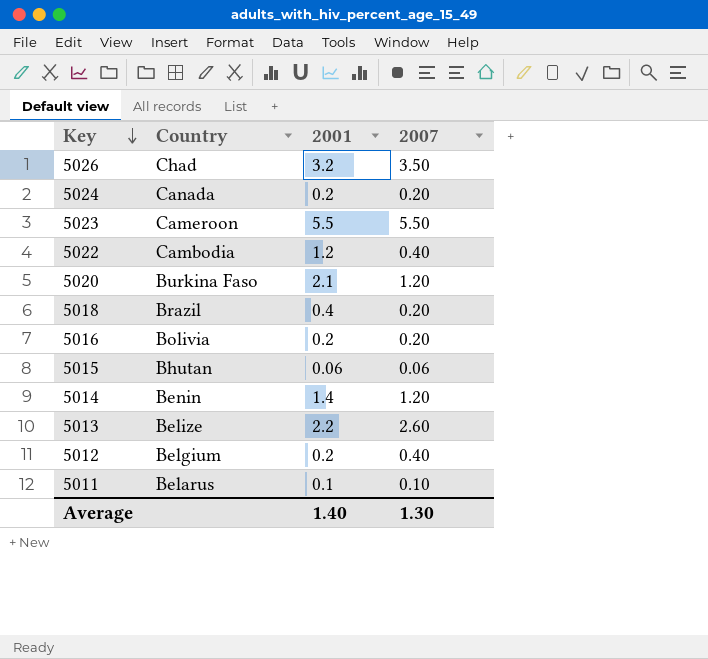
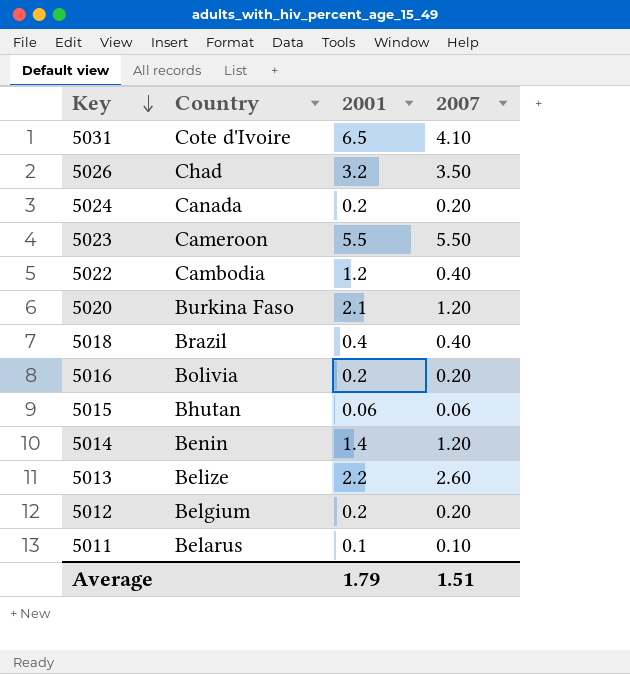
row 5031: none -> Cote d'Ivoire | 6.5 | 4.10
5018 | 2007: 0.20 -> 0.40
5012 | 2007: 0.40 -> 0.20
Average | 2001: 1.40 -> 1.79
Average | 2007: 1.30 -> 1.51

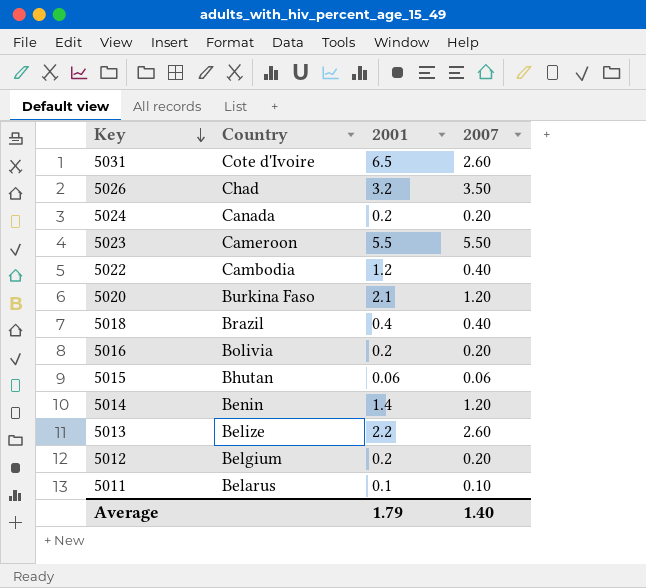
5031 | 2007: 4.10 -> 2.60
Average | 2007: 1.51 -> 1.40

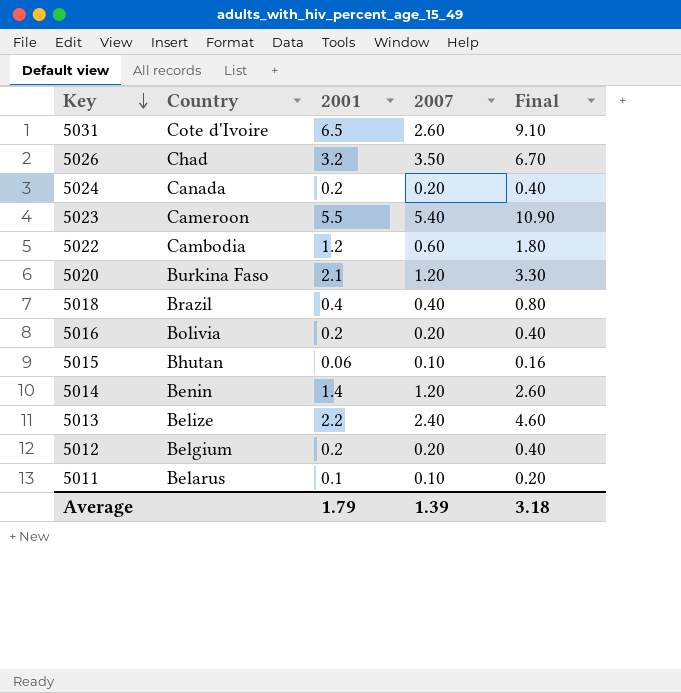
column Final | formula: none -> [2001] + [2007]
5023 | 2007: 5.50 -> 5.40
5022 | 2007: 0.40 -> 0.60
5015 | 2007: 0.06 -> 0.10
5013 | 2007: 2.60 -> 2.40
Average | 2007: 1.40 -> 1.39

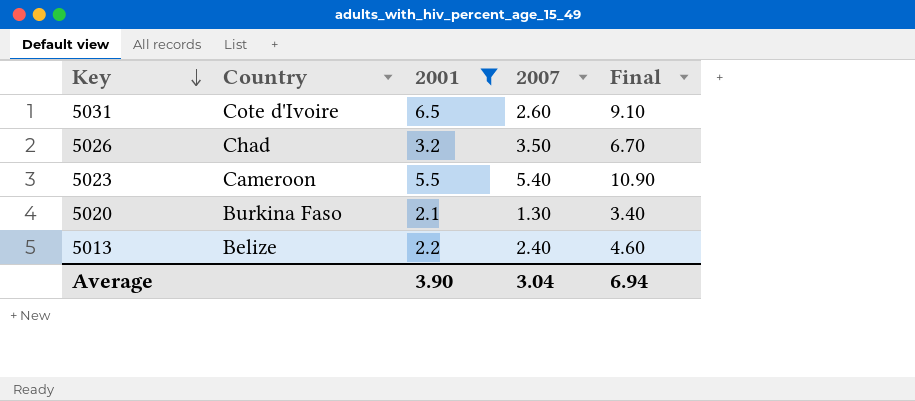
filter: none -> 2001 >= 2.1
5020 | 2007: 1.20 -> 1.30
5020 | Final: 3.30 -> 3.40
Average | 2001: 1.79 -> 3.90
Average | 2007: 1.39 -> 3.04
Average | Final: 3.18 -> 6.94

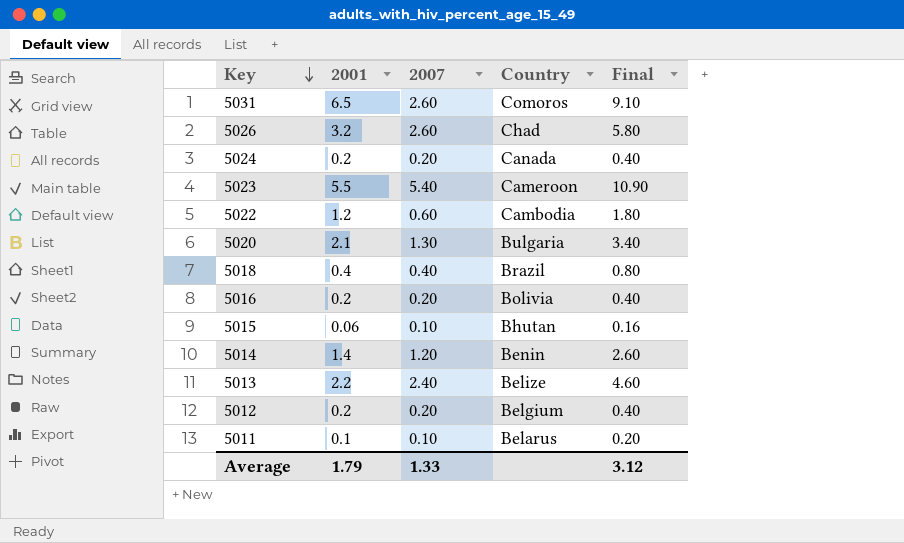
filter: 2001 >= 2.1 -> none
column Country | position: 2 -> 4
5031 | Country: Cote d'Ivoire -> Comoros
5026 | 2007: 3.50 -> 2.60
5026 | Final: 6.70 -> 5.80
5020 | Country: Burkina Faso -> Bulgaria
Average | 2001: 3.90 -> 1.79
Average | 2007: 3.04 -> 1.33
Average | Final: 6.94 -> 3.12

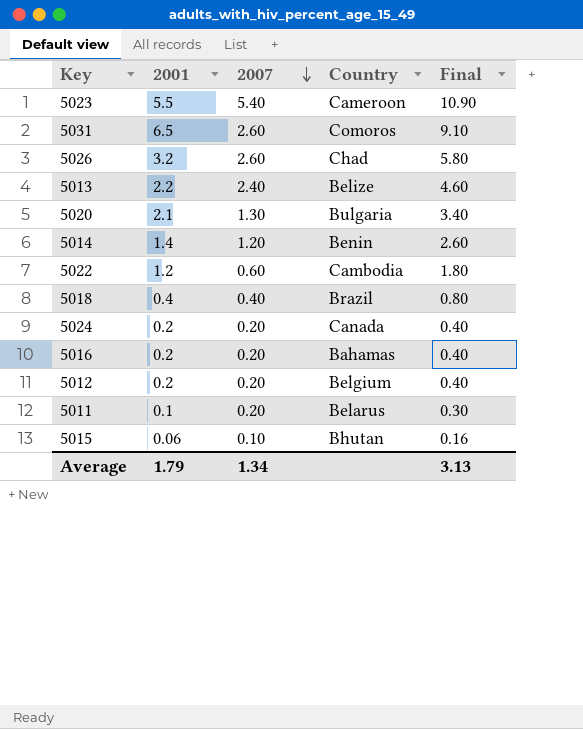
row order: Key descending -> 2007 descending
5016 | Country: Bolivia -> Bahamas
5011 | 2007: 0.10 -> 0.20
5011 | Final: 0.20 -> 0.30
Average | 2007: 1.33 -> 1.34
Average | Final: 3.12 -> 3.13

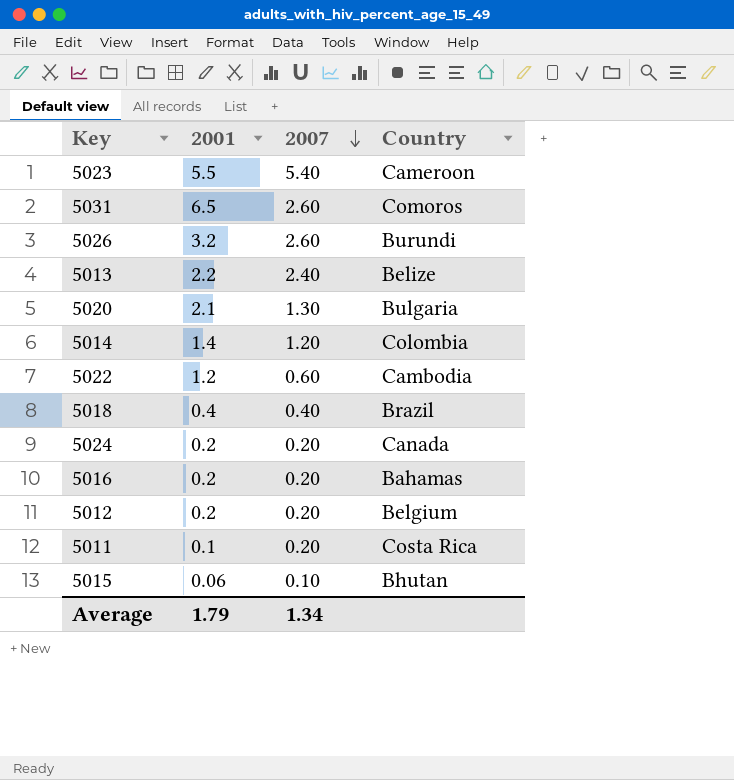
column Final | formula: [2001] + [2007] -> none
5026 | Country: Chad -> Burundi
5014 | Country: Benin -> Colombia
5011 | Country: Belarus -> Costa Rica

